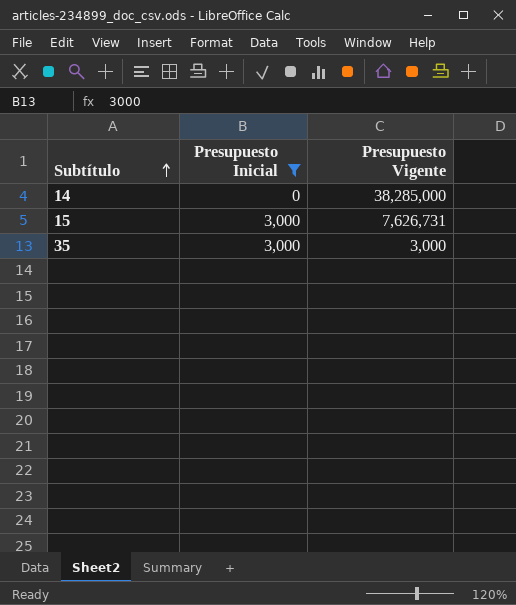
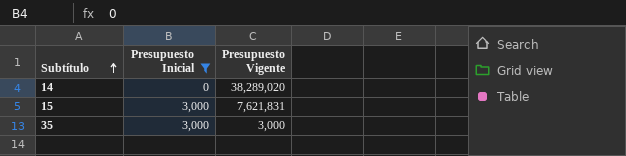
14 | Presupuesto Vigente: 38,285,000 -> 38,289,020
15 | Presupuesto Vigente: 7,626,731 -> 7,621,831

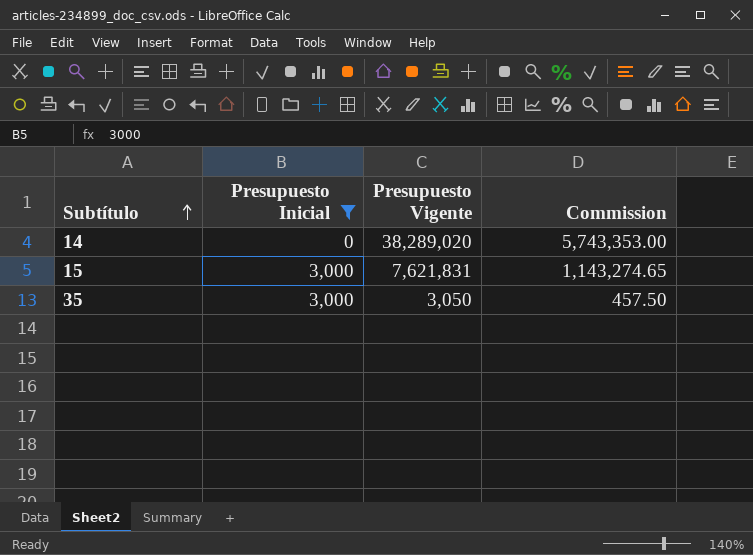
column Commission | formula: none -> [Presupuesto Vigente] * 0.15
35 | Presupuesto Vigente: 3,000 -> 3,050

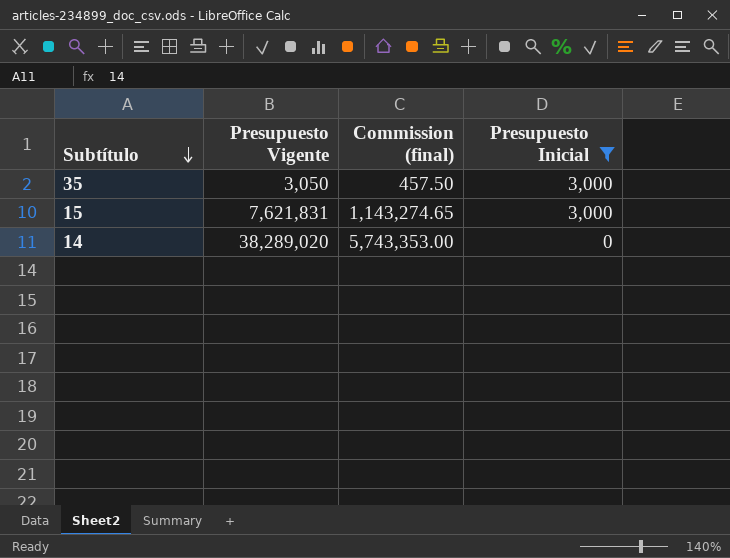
row order: Subtítulo ascending -> Subtítulo descending
column name: Commission -> Commission (final)
column Presupuesto Inicial | position: 2 -> 4

